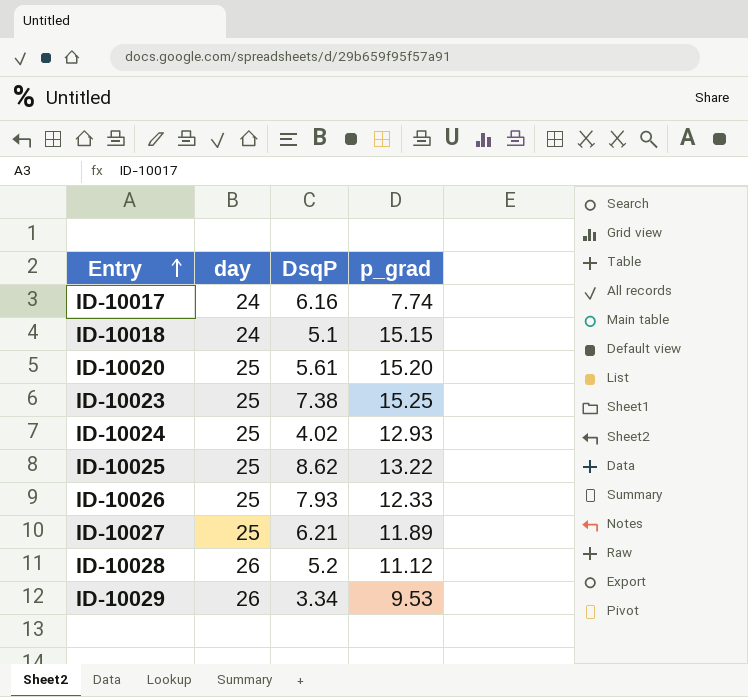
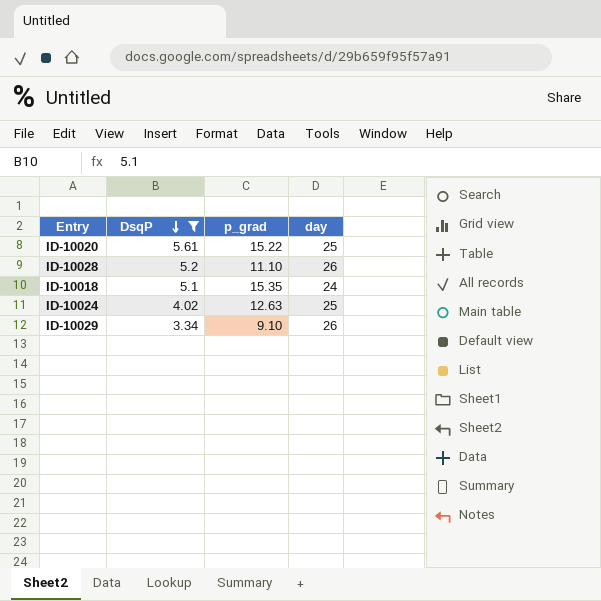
filter: none -> DsqP <= 5.61
row order: Entry ascending -> DsqP descending
column day | position: 2 -> 4
ID-10020 | p_grad: 15.20 -> 15.22
ID-10028 | p_grad: 11.12 -> 11.10
ID-10018 | p_grad: 15.15 -> 15.35
ID-10024 | p_grad: 12.93 -> 12.63
ID-10029 | p_grad: 9.53 -> 9.10

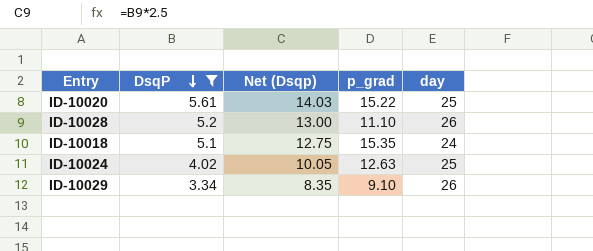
column Net (Dsqp) | formula: none -> [DsqP] * 2.5

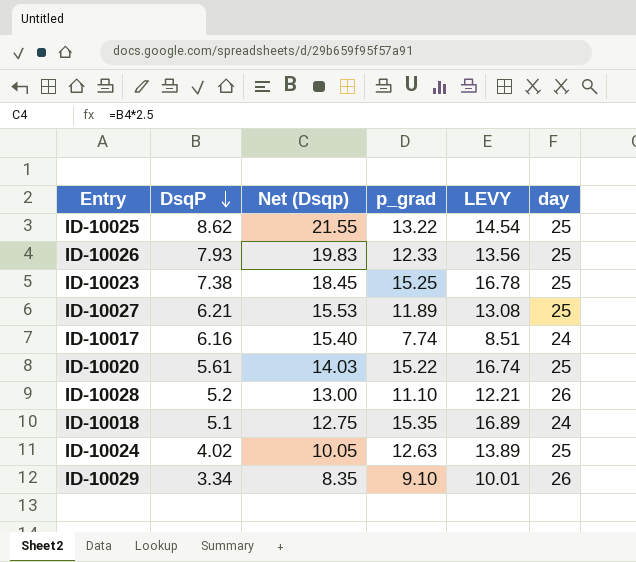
filter: DsqP <= 5.61 -> none
column LEVY | formula: none -> [p_grad] * 1.1

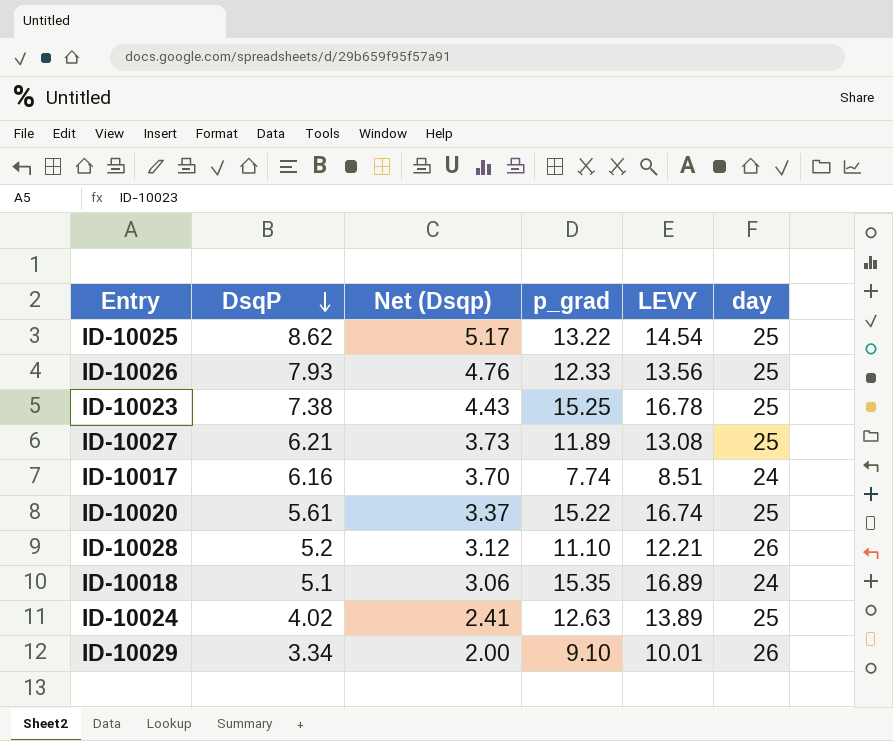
column Net (Dsqp) | formula: [DsqP] * 2.5 -> [DsqP] * 0.6

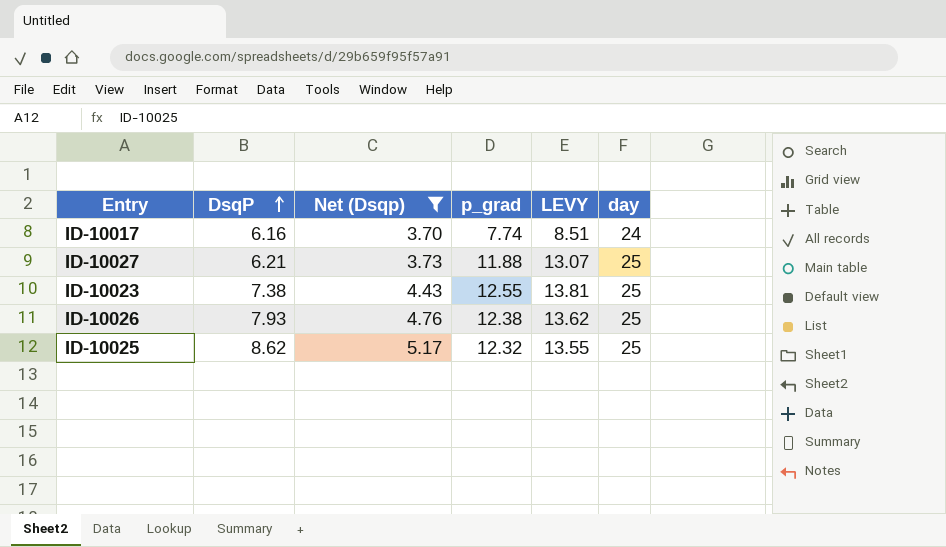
filter: none -> Net (Dsqp) >= 3.70
row order: DsqP descending -> DsqP ascending
ID-10027 | p_grad: 11.89 -> 11.88
ID-10027 | LEVY: 13.08 -> 13.07
ID-10023 | p_grad: 15.25 -> 12.55
ID-10023 | LEVY: 16.78 -> 13.81
ID-10026 | p_grad: 12.33 -> 12.38
ID-10026 | LEVY: 13.56 -> 13.62
ID-10025 | p_grad: 13.22 -> 12.32
ID-10025 | LEVY: 14.54 -> 13.55

